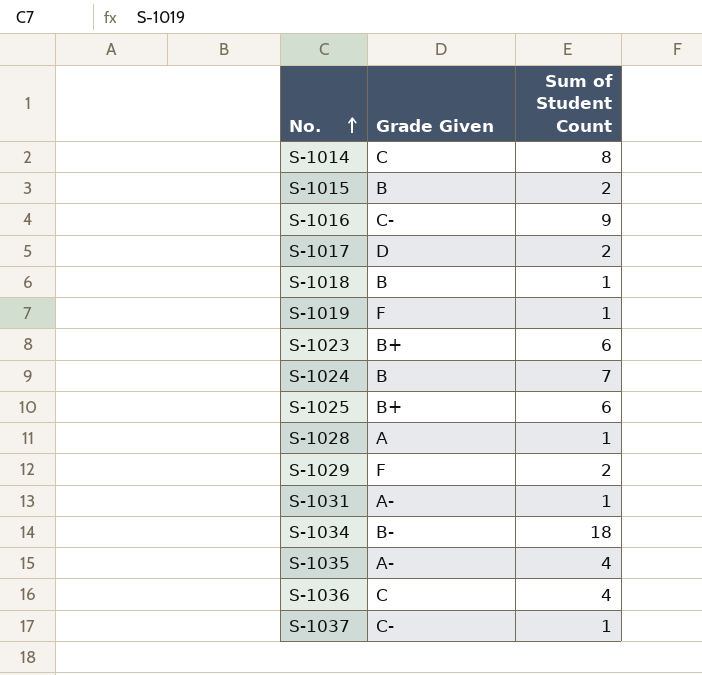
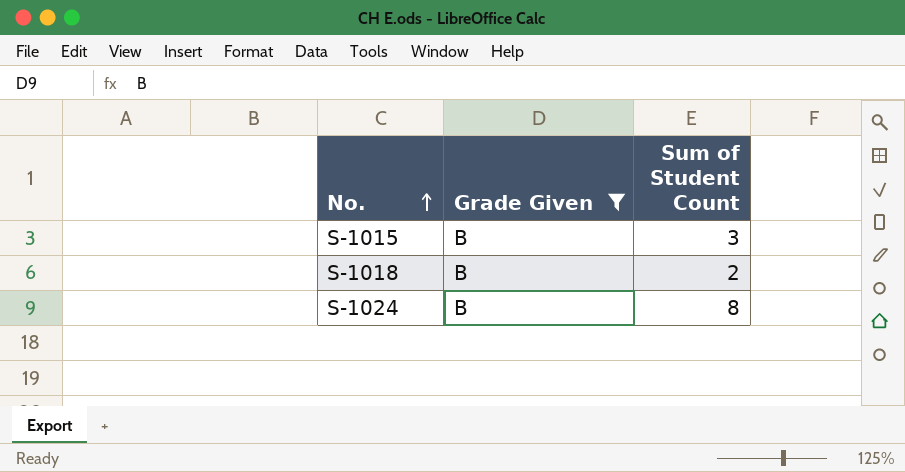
filter: none -> Grade Given = B
S-1015 | Sum of Student Count: 2 -> 3
S-1018 | Sum of Student Count: 1 -> 2
S-1024 | Sum of Student Count: 7 -> 8

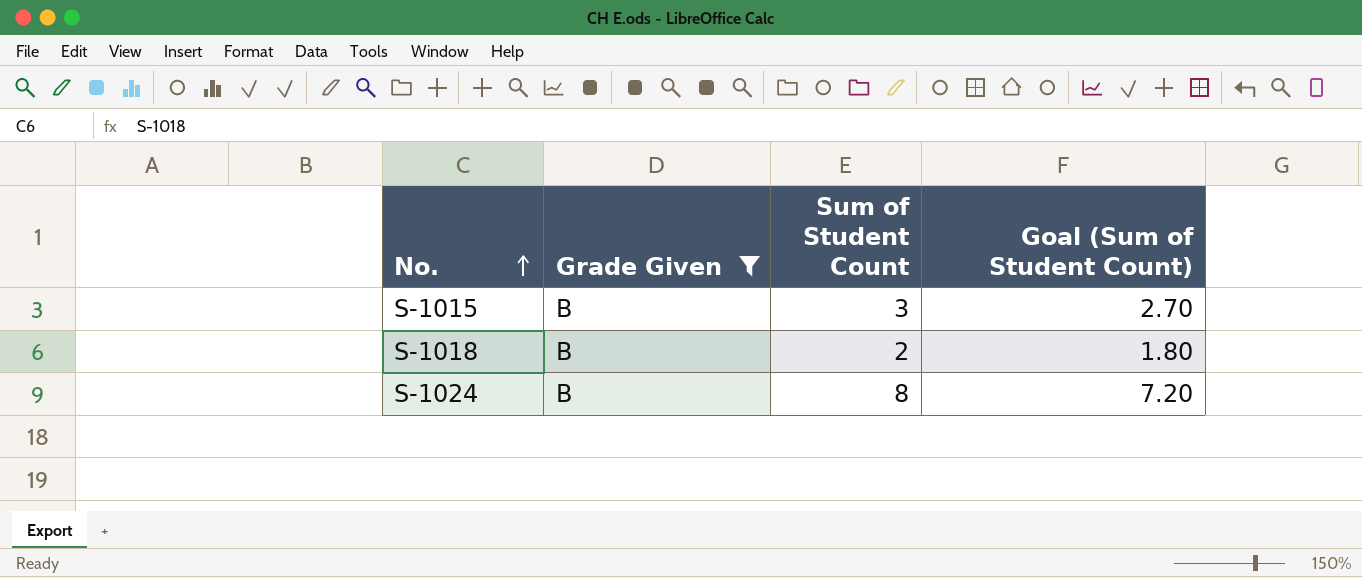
column Goal (Sum of Student Count) | formula: none -> [Sum of Student Count] * 0.9

